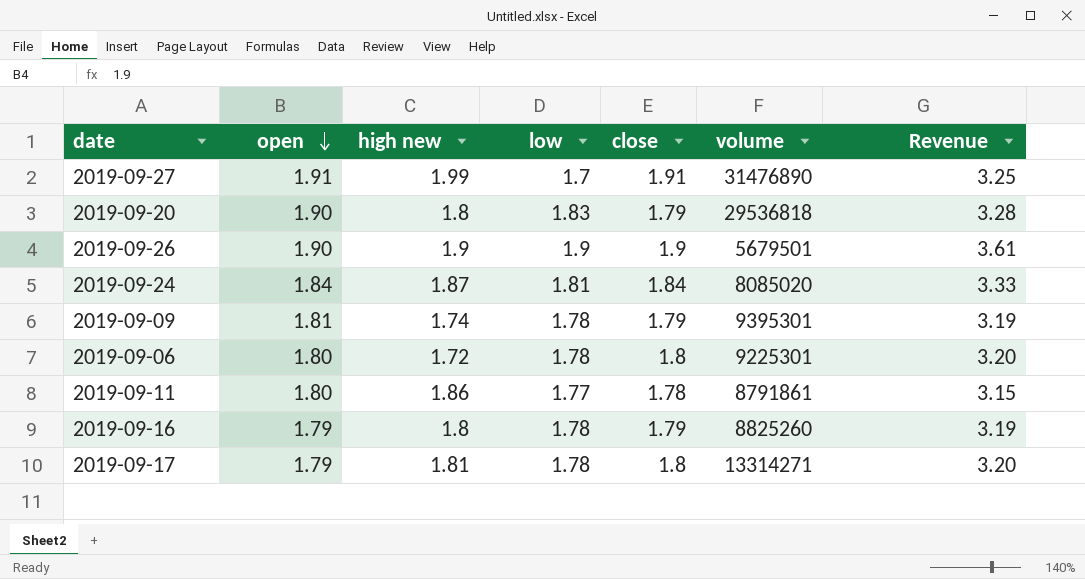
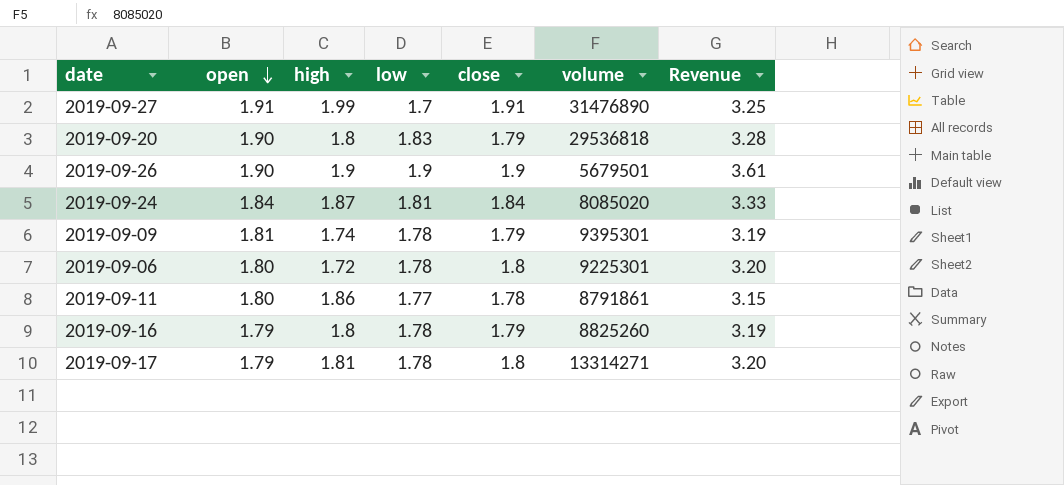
column name: high new -> high

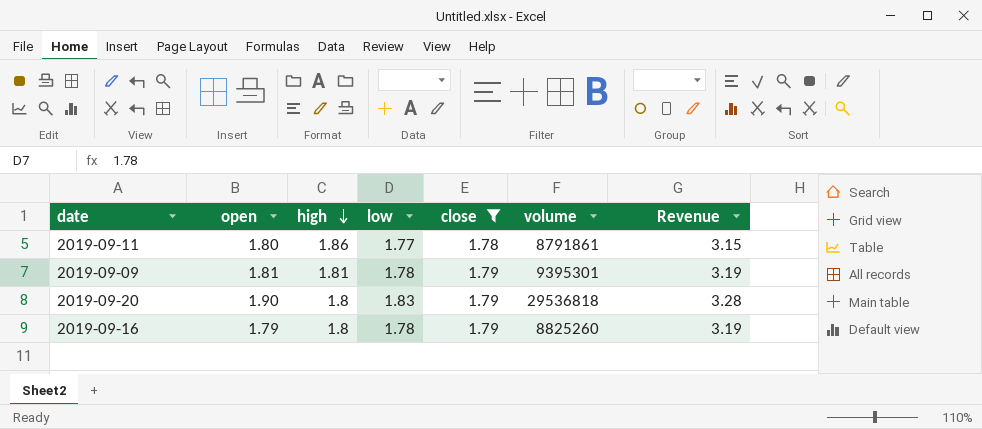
filter: none -> close <= 1.79
row order: open descending -> high descending
2019-09-09 | high: 1.74 -> 1.81

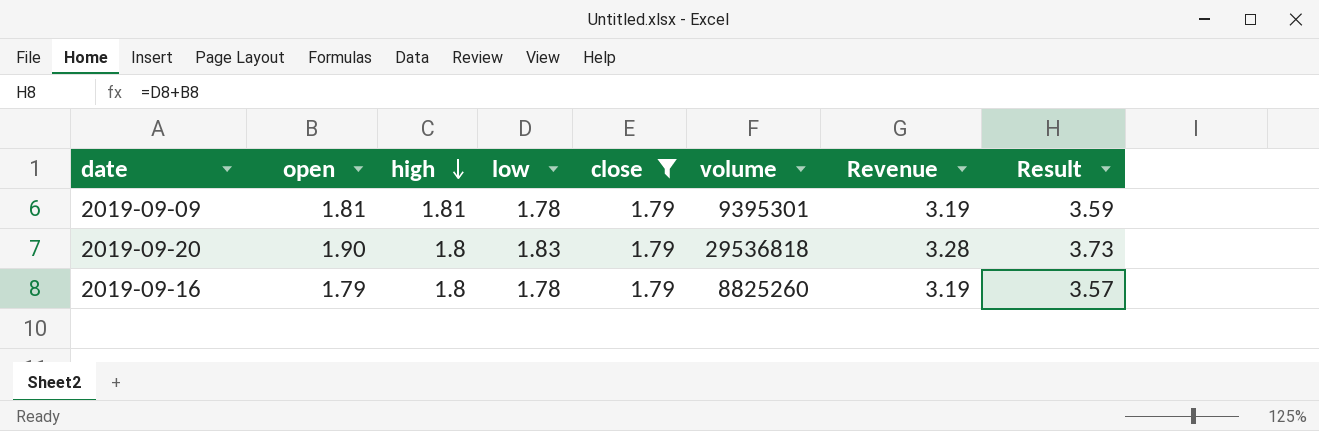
column Result | formula: none -> [open] + [low]
row 2019-09-11: 1.80 | 1.86 | 1.77 | 1.78 | 8791861 | 3.15 -> none

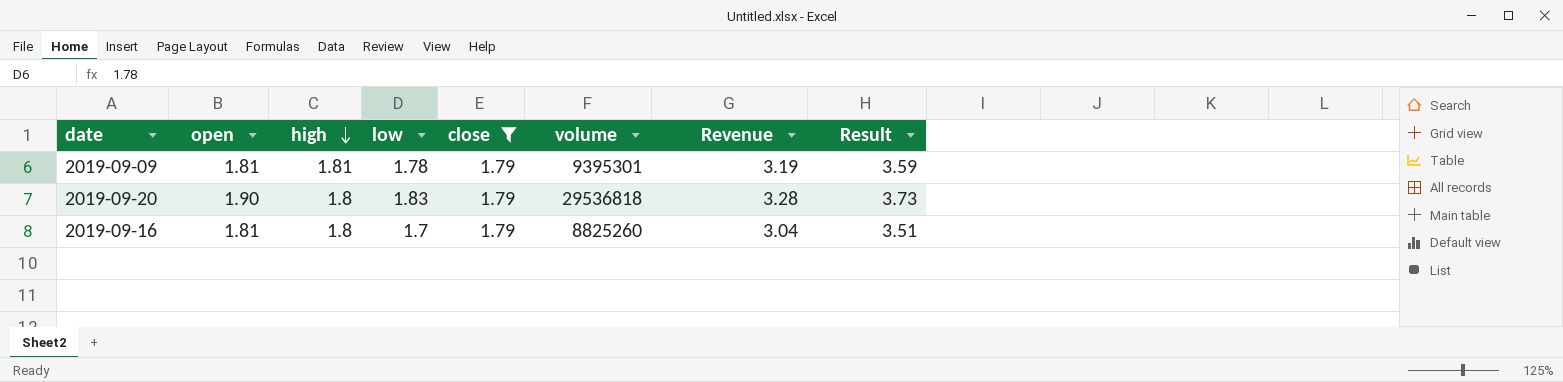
2019-09-16 | open: 1.79 -> 1.81
2019-09-16 | low: 1.78 -> 1.7
2019-09-16 | Revenue: 3.19 -> 3.04
2019-09-16 | Result: 3.57 -> 3.51

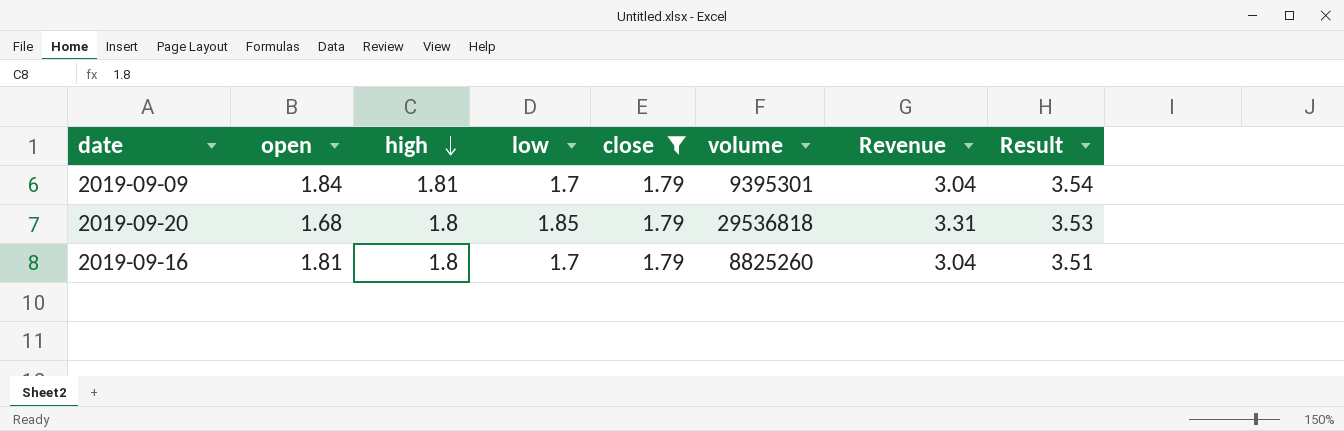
2019-09-09 | open: 1.81 -> 1.84
2019-09-09 | low: 1.78 -> 1.7
2019-09-09 | Revenue: 3.19 -> 3.04
2019-09-09 | Result: 3.59 -> 3.54
2019-09-20 | open: 1.90 -> 1.68
2019-09-20 | low: 1.83 -> 1.85
2019-09-20 | Revenue: 3.28 -> 3.31
2019-09-20 | Result: 3.73 -> 3.53

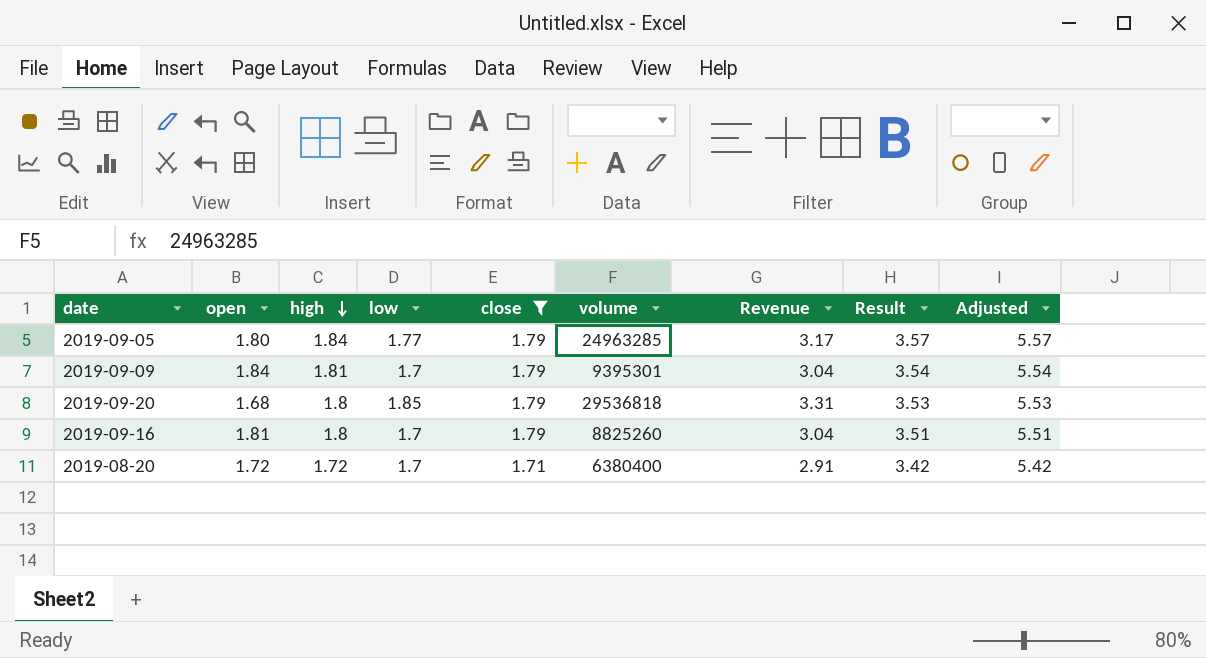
column Adjusted | formula: none -> [Result] + 2
row 2019-09-05: none -> 1.80 | 1.84 | 1.77 | 1.79 | 24963285 | 3.17 | 3.57 | 5.57
row 2019-08-20: none -> 1.72 | 1.72 | 1.7 | 1.71 | 6380400 | 2.91 | 3.42 | 5.42

